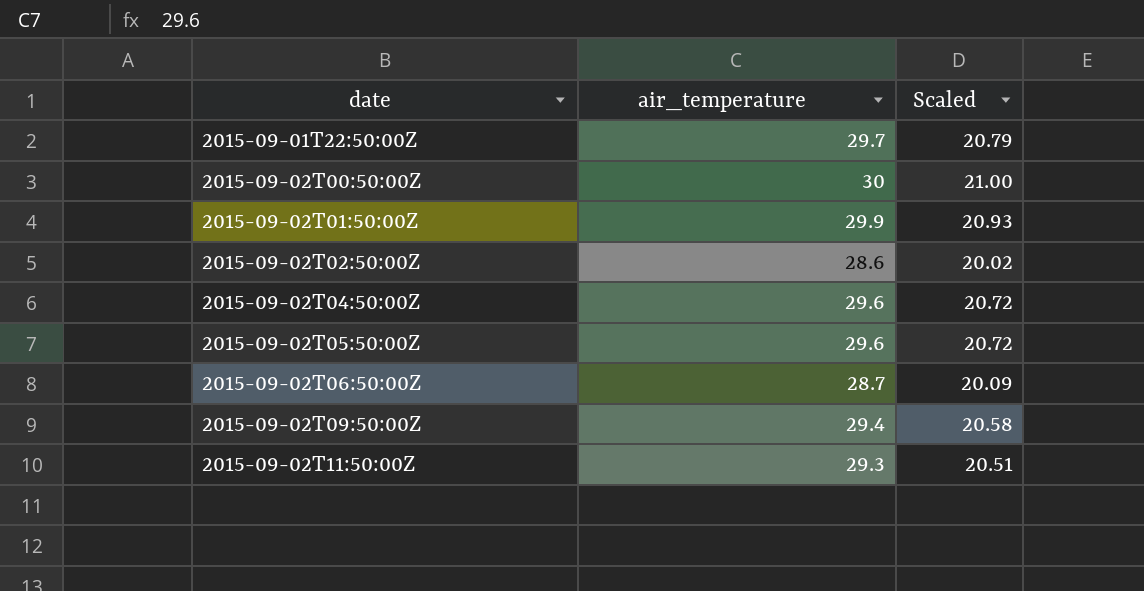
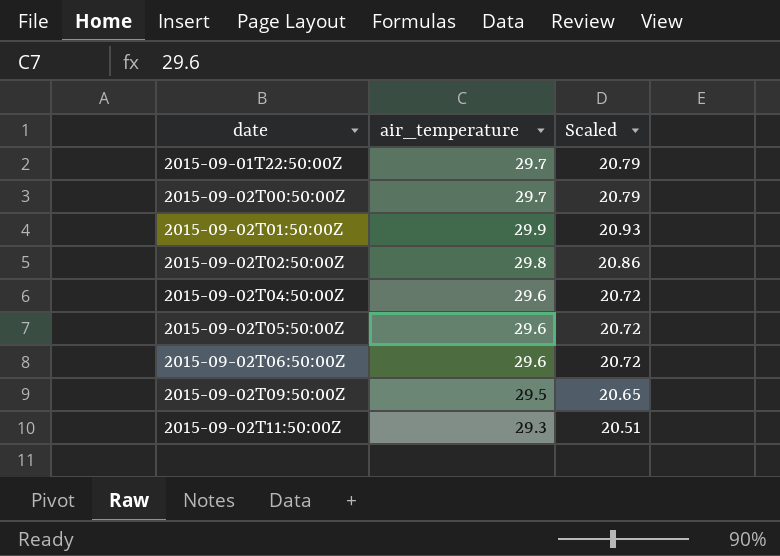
2015-09-02T00:50:00Z | air_temperature: 30 -> 29.7
2015-09-02T00:50:00Z | Scaled: 21.00 -> 20.79
2015-09-02T02:50:00Z | air_temperature: 28.6 -> 29.8
2015-09-02T02:50:00Z | Scaled: 20.02 -> 20.86
2015-09-02T06:50:00Z | air_temperature: 28.7 -> 29.6
2015-09-02T06:50:00Z | Scaled: 20.09 -> 20.72
2015-09-02T09:50:00Z | air_temperature: 29.4 -> 29.5
2015-09-02T09:50:00Z | Scaled: 20.58 -> 20.65

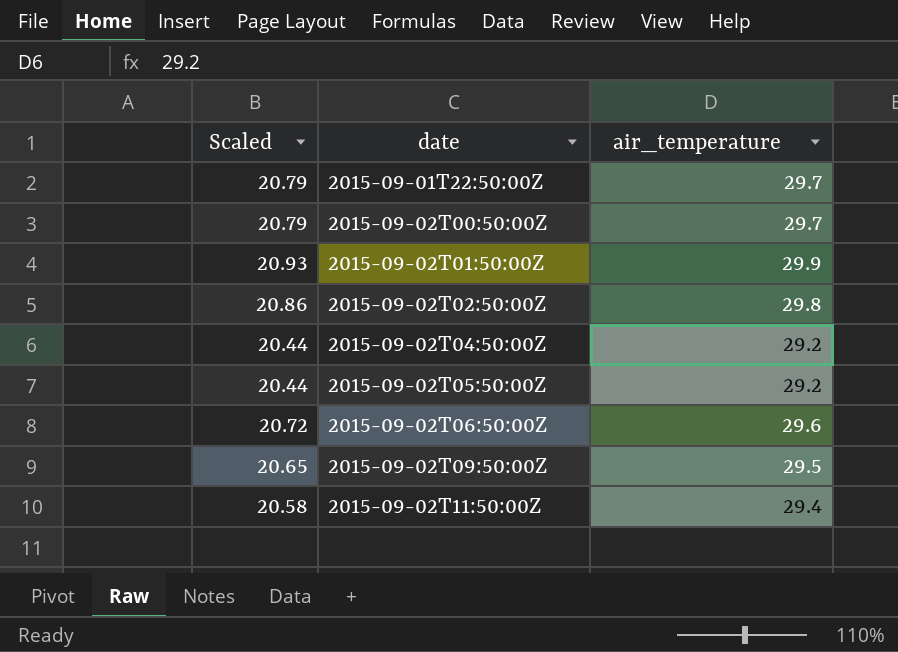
column Scaled | position: 3 -> 1
2015-09-02T04:50:00Z | Scaled: 20.72 -> 20.44
2015-09-02T04:50:00Z | air_temperature: 29.6 -> 29.2
2015-09-02T05:50:00Z | Scaled: 20.72 -> 20.44
2015-09-02T05:50:00Z | air_temperature: 29.6 -> 29.2
2015-09-02T11:50:00Z | Scaled: 20.51 -> 20.58
2015-09-02T11:50:00Z | air_temperature: 29.3 -> 29.4

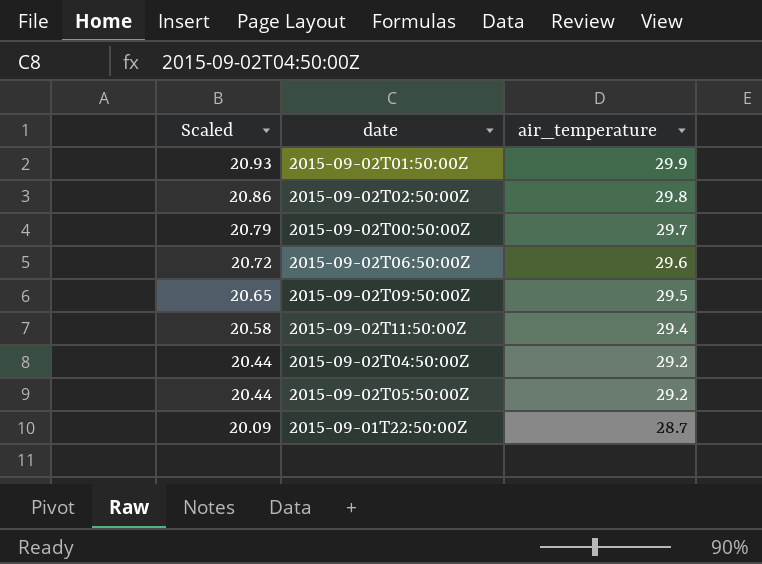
row order: date ascending -> Scaled descending
2015-09-01T22:50:00Z | Scaled: 20.79 -> 20.09
2015-09-01T22:50:00Z | air_temperature: 29.7 -> 28.7

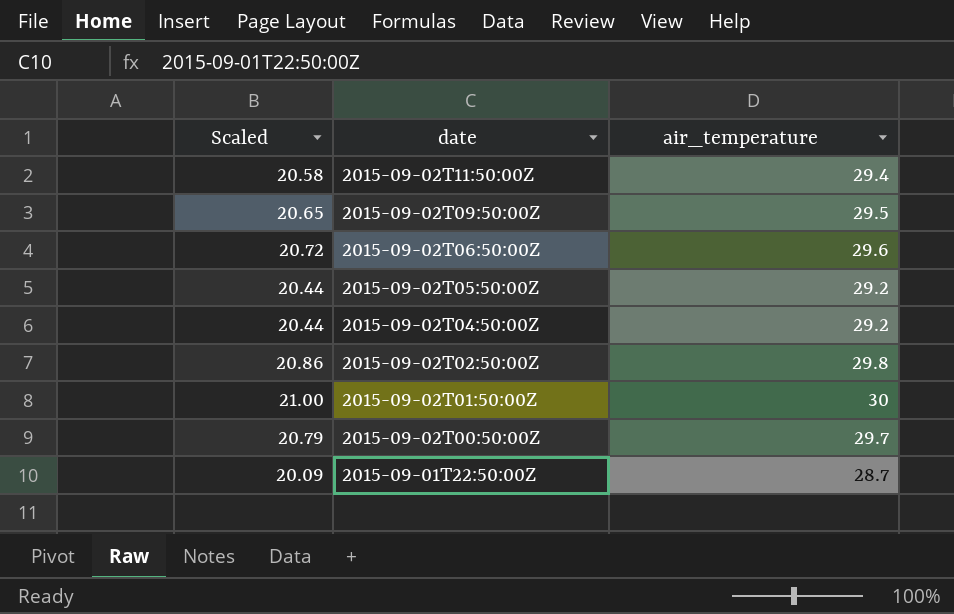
row order: Scaled descending -> date descending
2015-09-02T01:50:00Z | Scaled: 20.93 -> 21.00
2015-09-02T01:50:00Z | air_temperature: 29.9 -> 30

